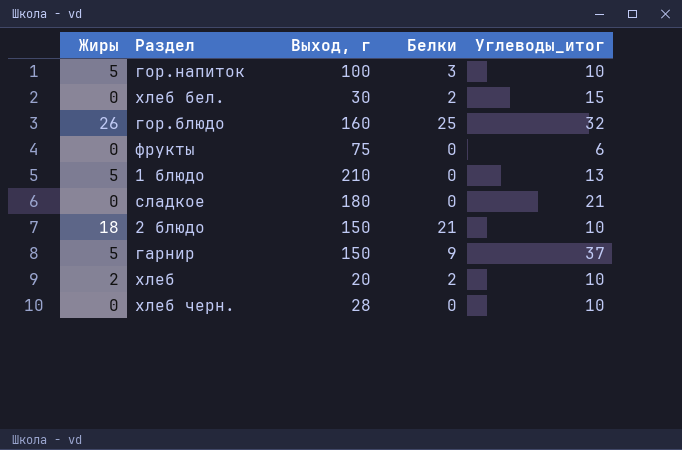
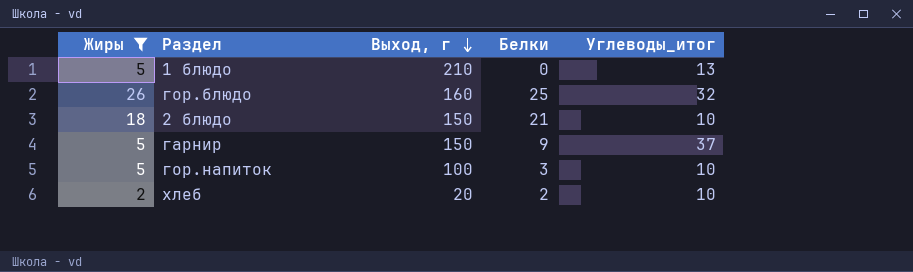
filter: none -> Жиры != 0
row order: none -> Выход, г descending

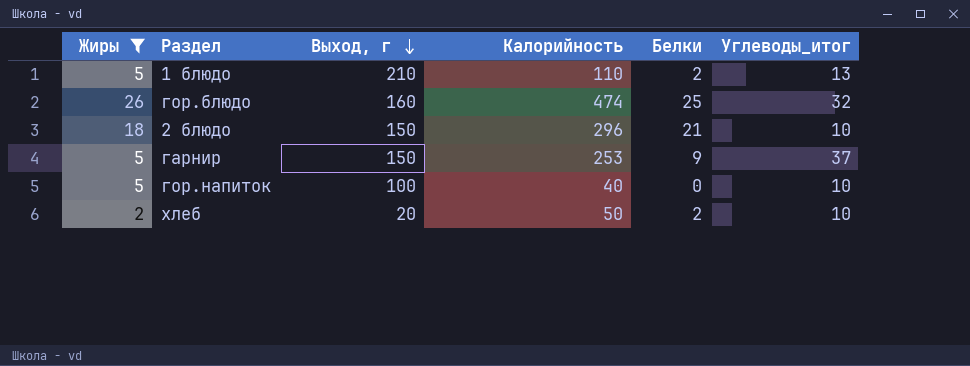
column Калорийность | position: none -> 4
1 блюдо | Белки: 0 -> 2
гор.напиток | Белки: 3 -> 0

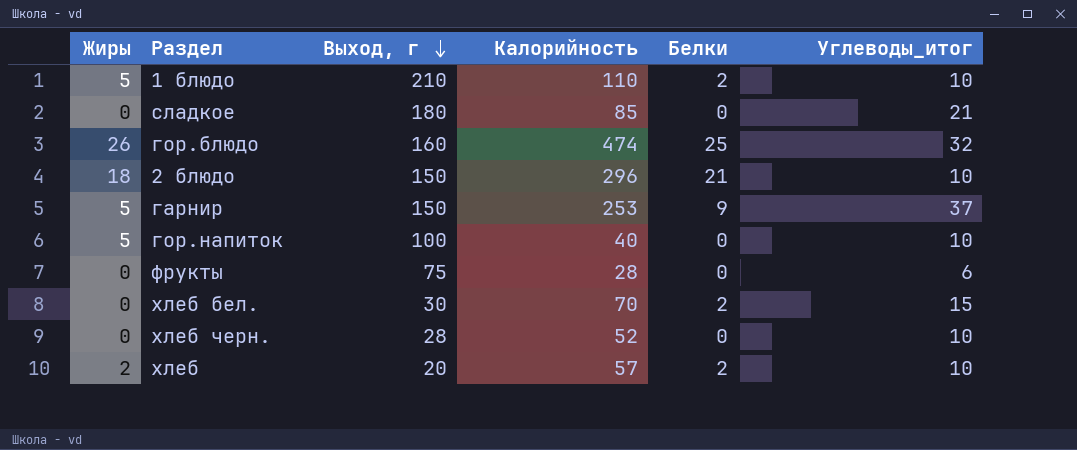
filter: Жиры != 0 -> none
1 блюдо | Углеводы_итог: 13 -> 10
хлеб | Калорийность: 50 -> 57

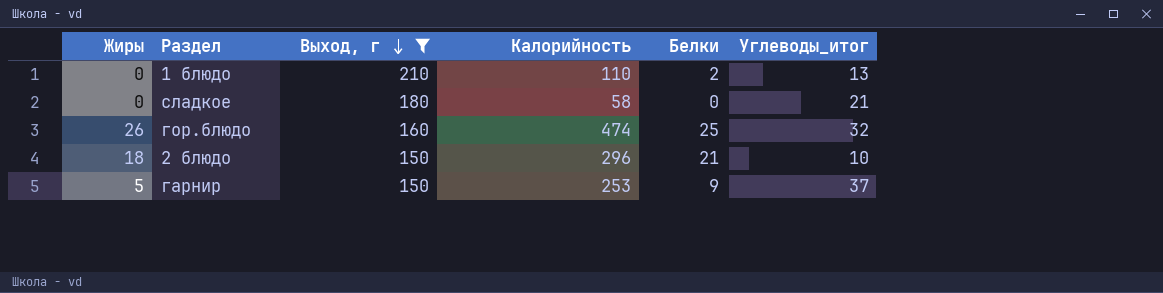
filter: none -> Выход, г >= 150
1 блюдо | Жиры: 5 -> 0
1 блюдо | Углеводы_итог: 10 -> 13
сладкое | Калорийность: 85 -> 58

